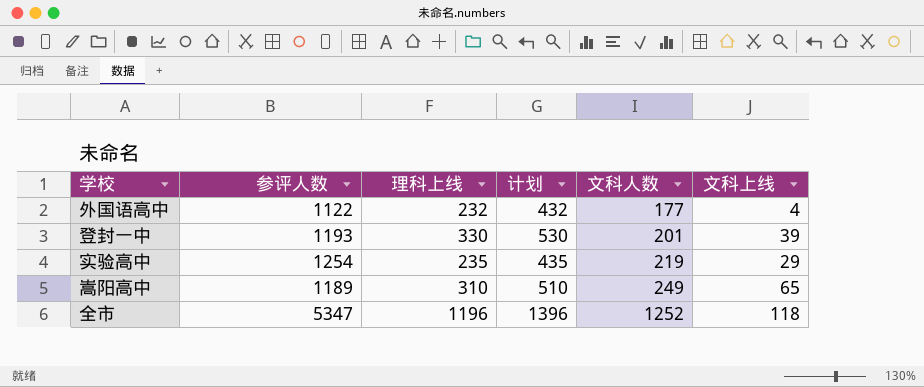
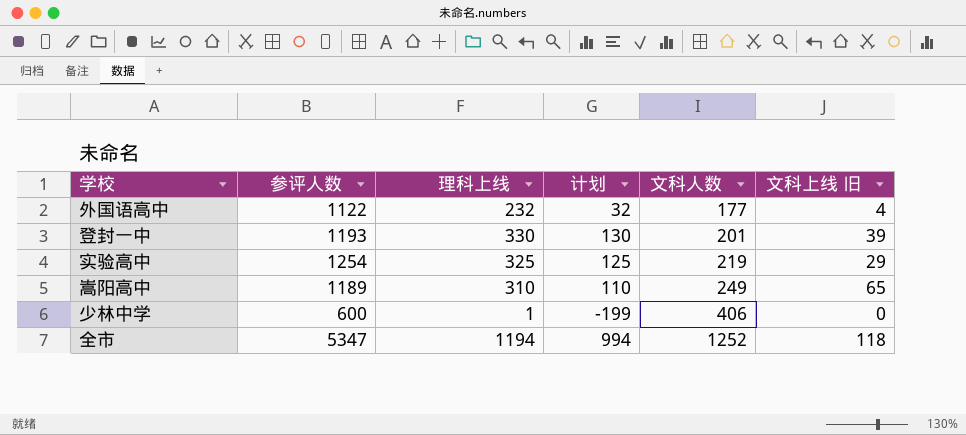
column 计划 | formula: [理科上线] + 200 -> [理科上线] - 200
column name: 文科上线 -> 文科上线 旧
实验高中 | 理科上线: 235 -> 325
row 少林中学: none -> 600 | 1 | -199 | 406 | 0
全市 | 理科上线: 1196 -> 1194

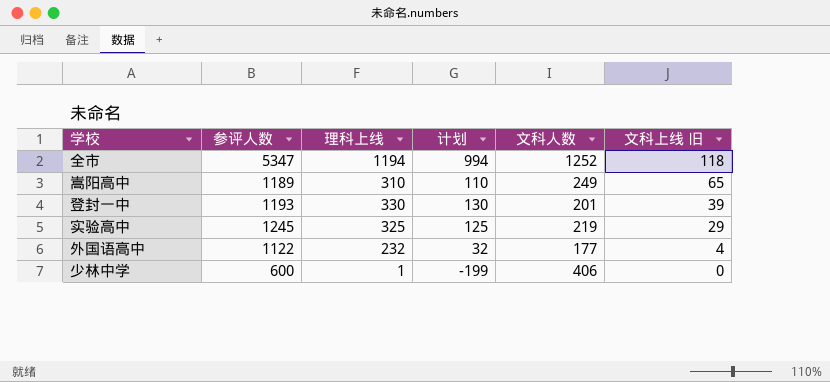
row order: 文科人数 ascending -> 文科上线 旧 descending
实验高中 | 参评人数: 1254 -> 1245

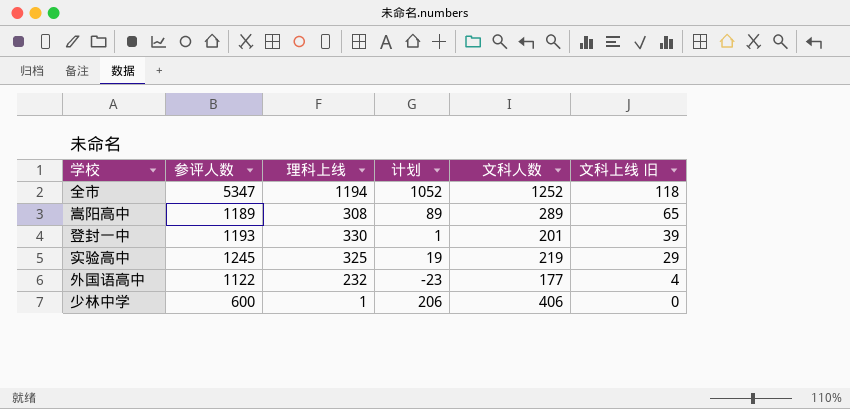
column 计划 | formula: [理科上线] - 200 -> [文科人数] - 200
嵩阳高中 | 理科上线: 310 -> 308
嵩阳高中 | 文科人数: 249 -> 289

